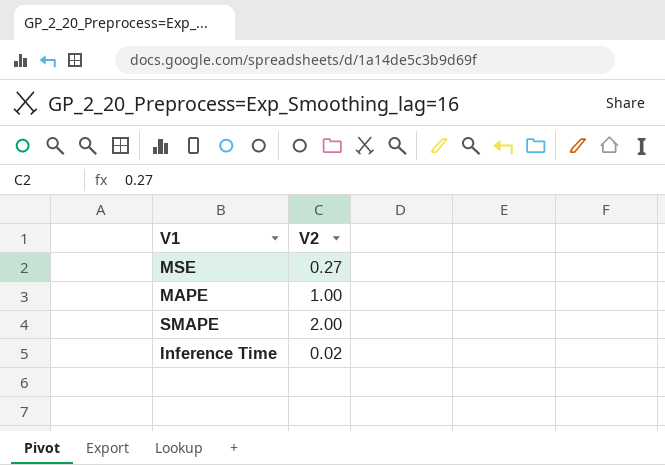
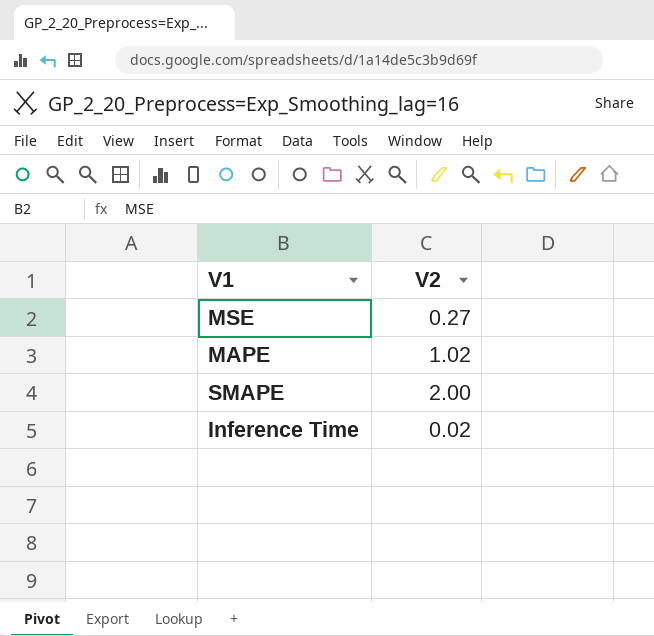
MAPE | V2: 1.00 -> 1.02

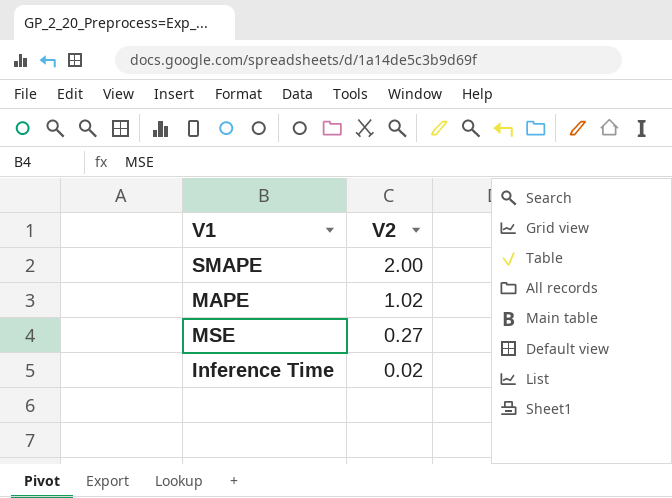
row order: none -> V2 descending

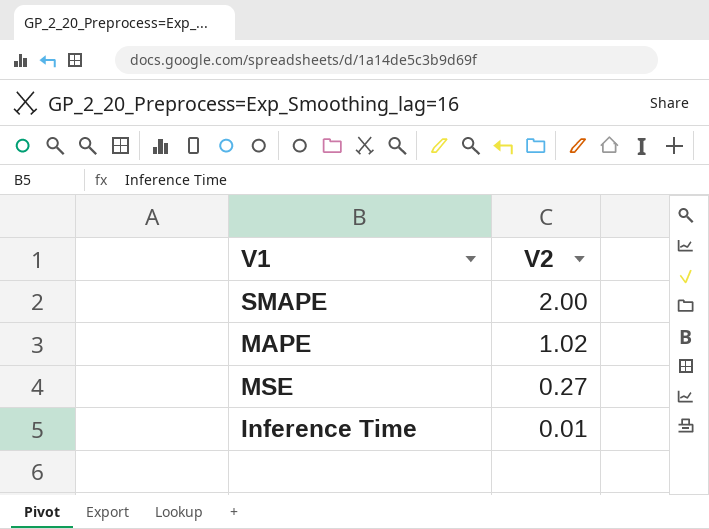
Inference Time | V2: 0.02 -> 0.01

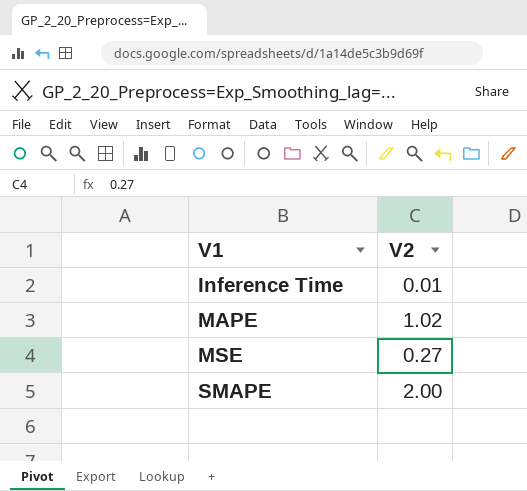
row order: V2 descending -> V1 ascending

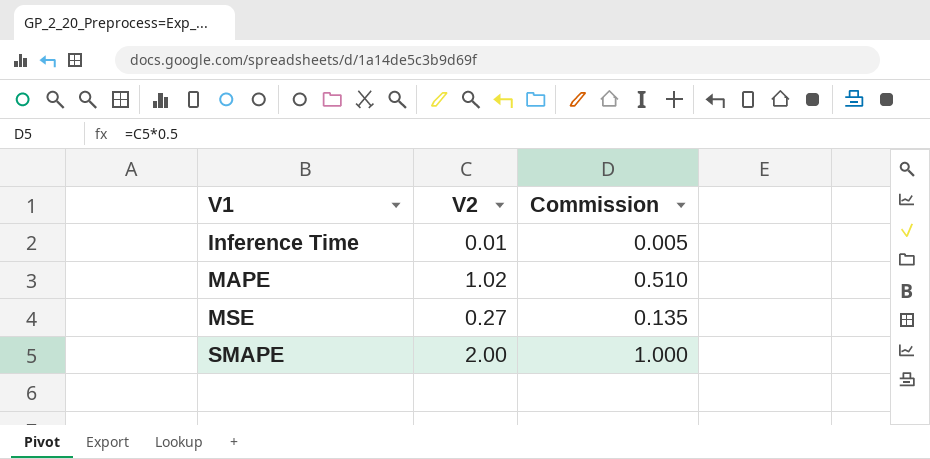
column Commission | formula: none -> [V2] * 0.5

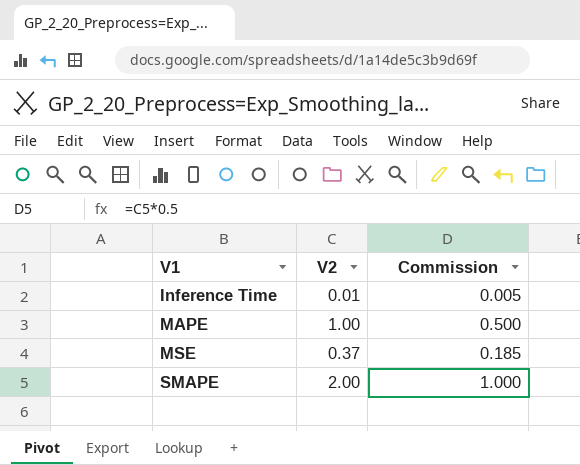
MAPE | V2: 1.02 -> 1.00
MAPE | Commission: 0.510 -> 0.500
MSE | V2: 0.27 -> 0.37
MSE | Commission: 0.135 -> 0.185

